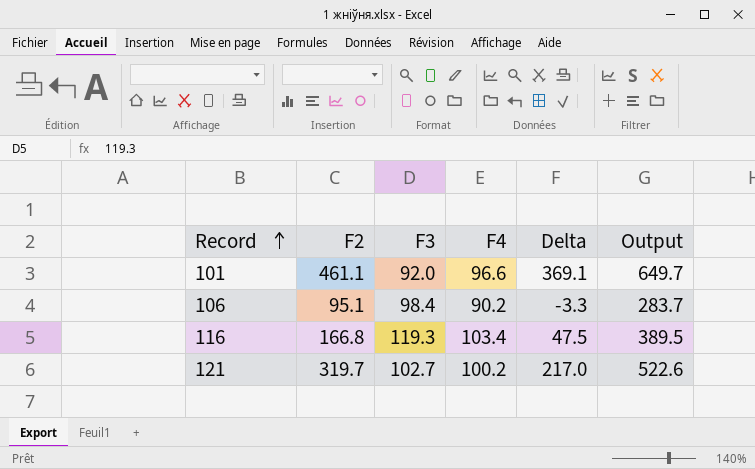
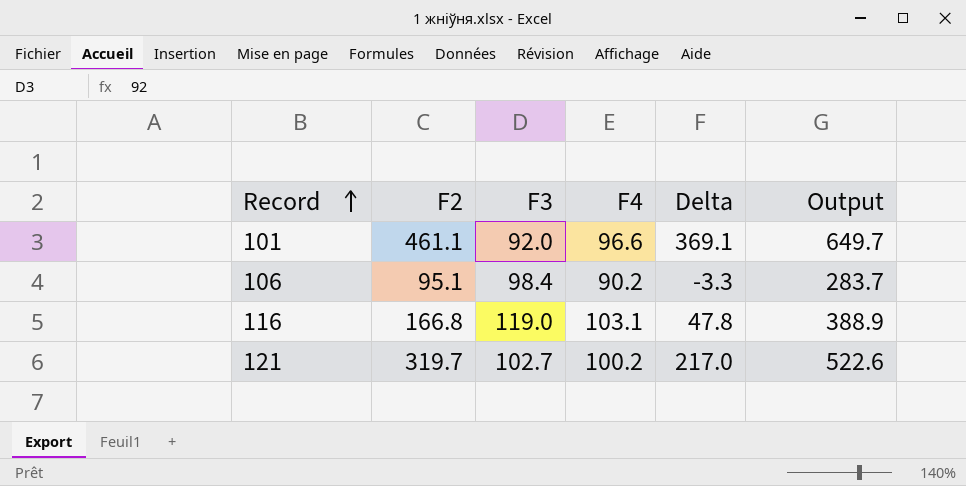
116 | F3: 119.3 -> 119.0
116 | F4: 103.4 -> 103.1
116 | Delta: 47.5 -> 47.8
116 | Output: 389.5 -> 388.9

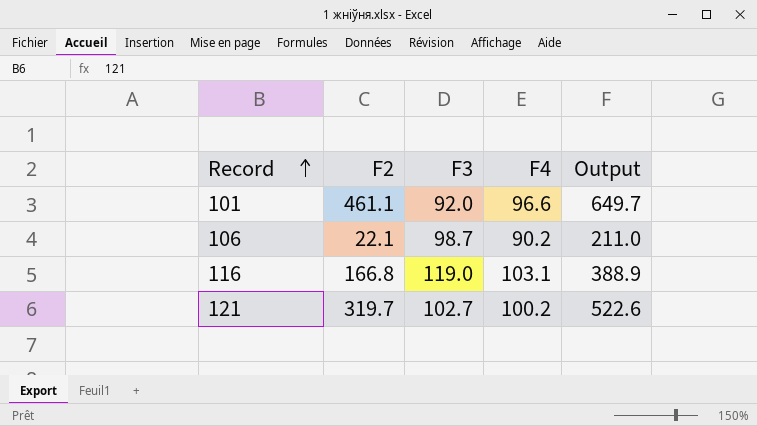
column Delta | formula: [F2] - [F3] -> none
106 | F2: 95.1 -> 22.1
106 | F3: 98.4 -> 98.7
106 | Output: 283.7 -> 211.0

